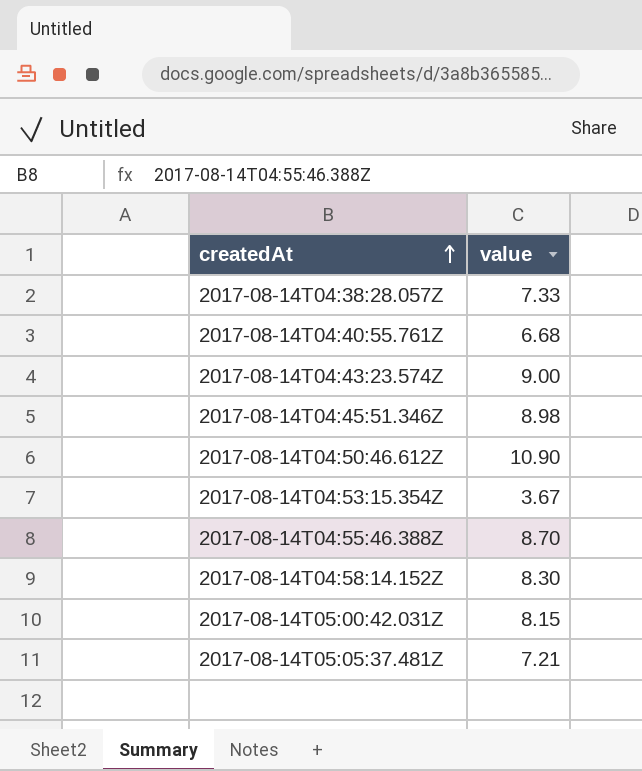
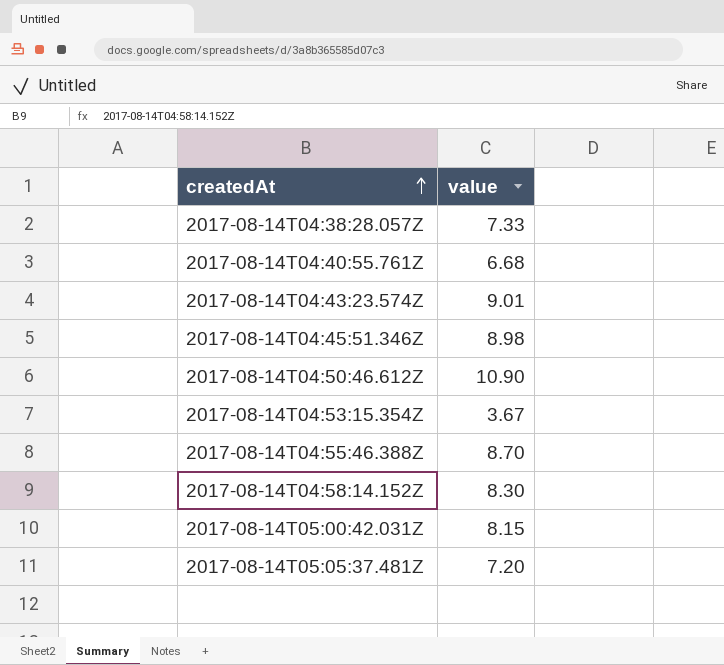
2017-08-14T04:43:23.574Z | value: 9.00 -> 9.01
2017-08-14T05:05:37.481Z | value: 7.21 -> 7.20

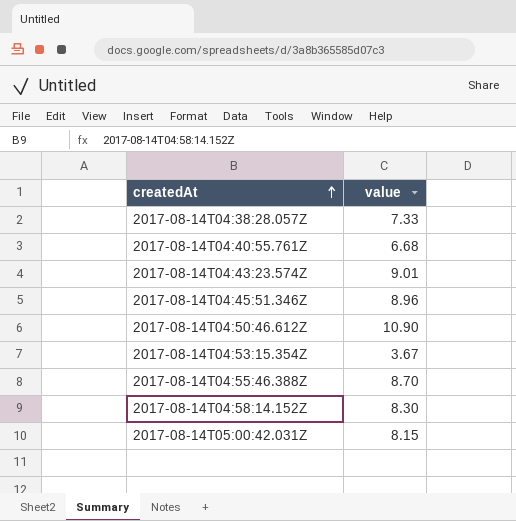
row 2017-08-14T05:05:37.481Z: 7.20 -> none
2017-08-14T04:45:51.346Z | value: 8.98 -> 8.96

